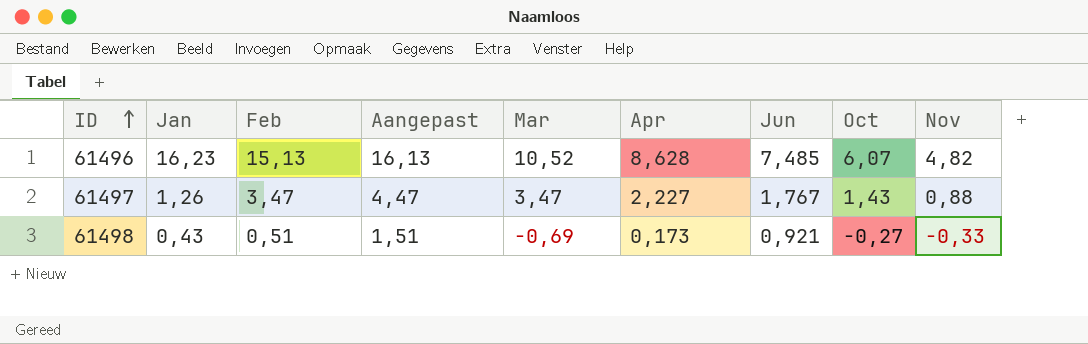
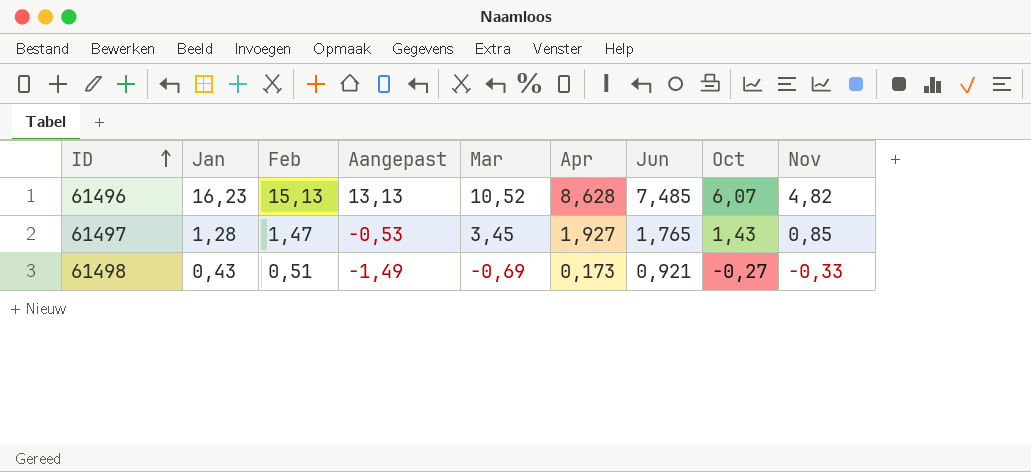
column Aangepast | formula: [Feb] + 1 -> [Feb] - 2
61497 | Jan: 1,26 -> 1,28
61497 | Feb: 3,47 -> 1,47
61497 | Mar: 3,47 -> 3,45
61497 | Apr: 2,227 -> 1,927
61497 | Jun: 1,767 -> 1,765
61497 | Nov: 0,88 -> 0,85

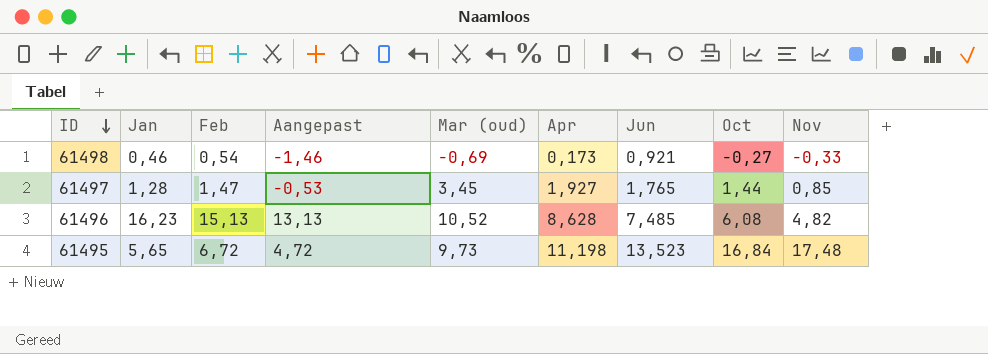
row order: ID ascending -> ID descending
column name: Mar -> Mar (oud)
61498 | Jan: 0,43 -> 0,46
61498 | Feb: 0,51 -> 0,54
61498 | Aangepast: -1,49 -> -1,46
61497 | Oct: 1,43 -> 1,44
61496 | Oct: 6,07 -> 6,08
row 61495: none -> 5,65 | 6,72 | 4,72 | 9,73 | 11,198 | 13,523 | 16,84 | 17,48

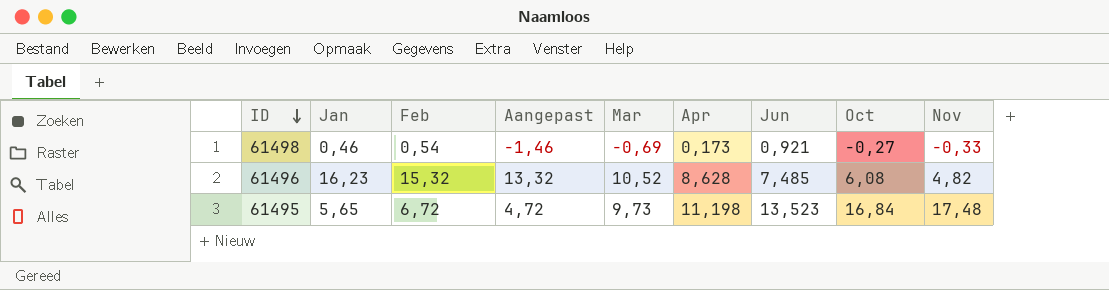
column name: Mar (oud) -> Mar
row 61497: 1,28 | 1,47 | -0,53 | 3,45 | 1,927 | 1,765 | 1,44 | 0,85 -> none
61496 | Feb: 15,13 -> 15,32
61496 | Aangepast: 13,13 -> 13,32

